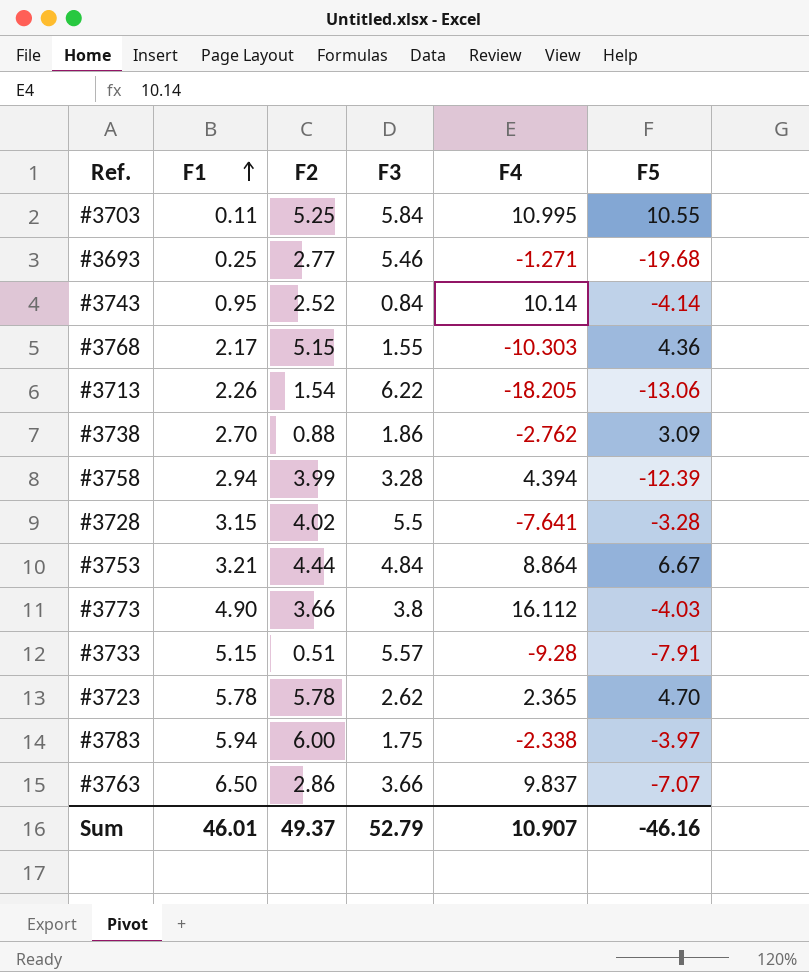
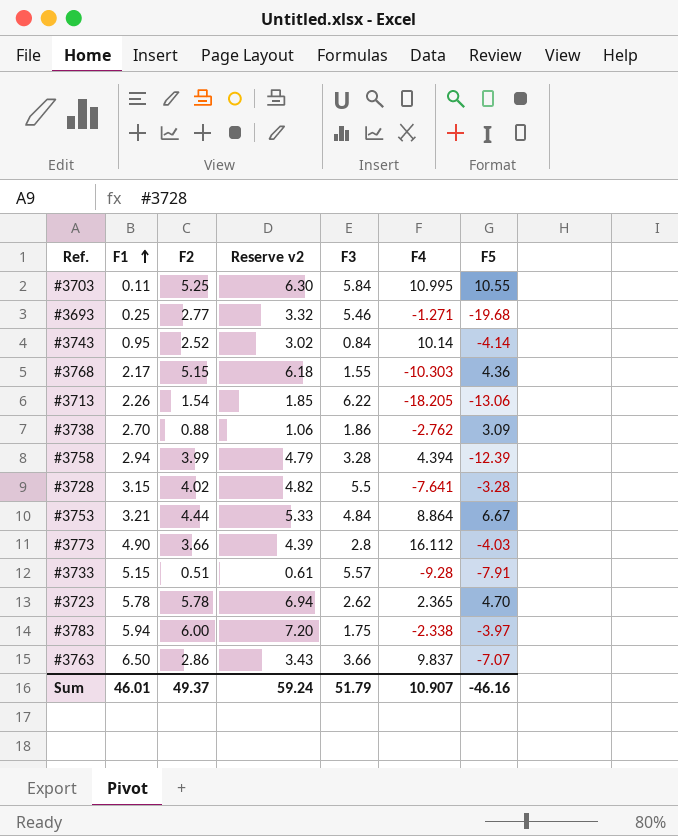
column Reserve v2 | formula: none -> [F2] * 1.2
#3773 | F3: 3.8 -> 2.8
Sum | F3: 52.79 -> 51.79

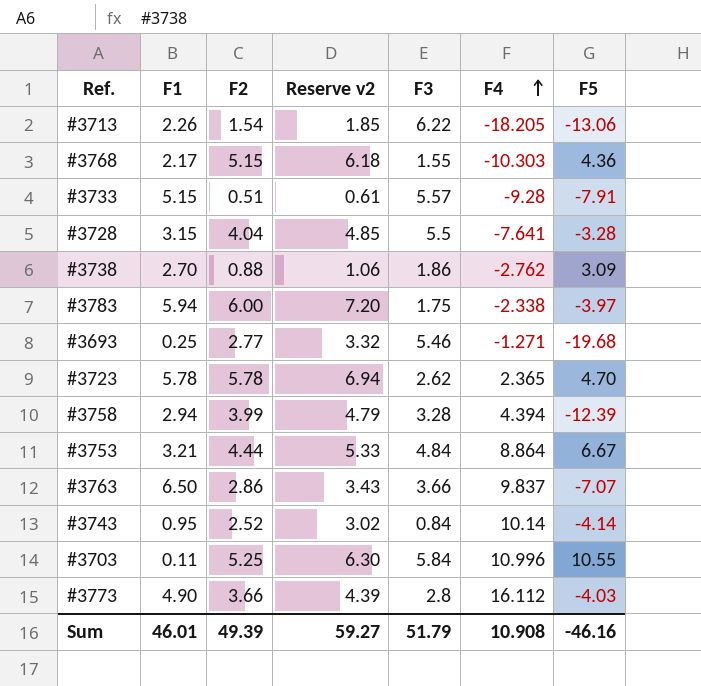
row order: F1 ascending -> F4 ascending
#3728 | F2: 4.02 -> 4.04
#3728 | Reserve v2: 4.82 -> 4.85
#3703 | F4: 10.995 -> 10.996
Sum | F2: 49.37 -> 49.39
Sum | Reserve v2: 59.24 -> 59.27
Sum | F4: 10.907 -> 10.908

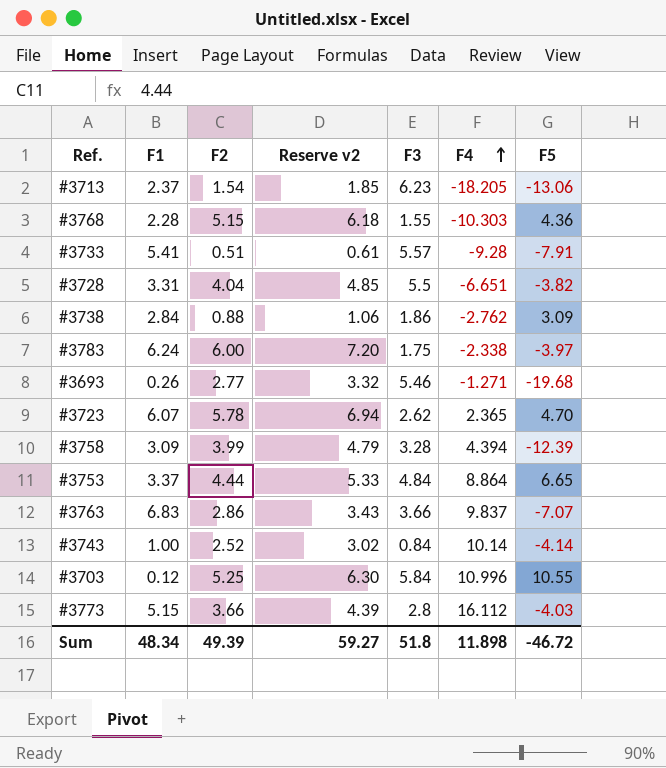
#3713 | F1: 2.26 -> 2.37
#3713 | F3: 6.22 -> 6.23
#3768 | F1: 2.17 -> 2.28
#3733 | F1: 5.15 -> 5.41
#3728 | F1: 3.15 -> 3.31
#3728 | F4: -7.641 -> -6.651
#3728 | F5: -3.28 -> -3.82
#3738 | F1: 2.70 -> 2.84
#3783 | F1: 5.94 -> 6.24
#3693 | F1: 0.25 -> 0.26
#3723 | F1: 5.78 -> 6.07
#3758 | F1: 2.94 -> 3.09
#3753 | F1: 3.21 -> 3.37
#3753 | F5: 6.67 -> 6.65
#3763 | F1: 6.50 -> 6.83
#3743 | F1: 0.95 -> 1.00
#3703 | F1: 0.11 -> 0.12
#3773 | F1: 4.90 -> 5.15
Sum | F1: 46.01 -> 48.34
Sum | F3: 51.79 -> 51.8
Sum | F4: 10.908 -> 11.898
Sum | F5: -46.16 -> -46.72

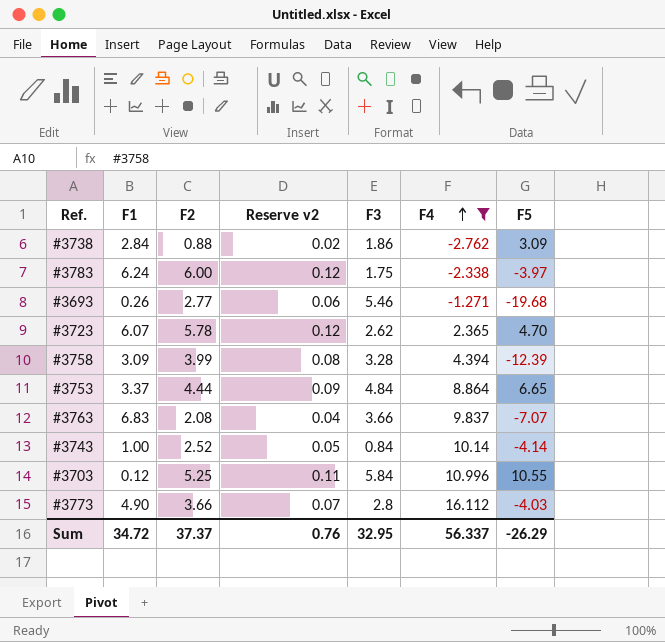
filter: none -> F4 >= -2.762
column Reserve v2 | formula: [F2] * 1.2 -> [F2] * 0.02
#3763 | F2: 2.86 -> 2.08
#3773 | F1: 5.15 -> 4.90
Sum | F1: 48.34 -> 34.72
Sum | F2: 49.39 -> 37.37
Sum | Reserve v2: 59.27 -> 0.76
Sum | F3: 51.8 -> 32.95
Sum | F4: 11.898 -> 56.337
Sum | F5: -46.72 -> -26.29

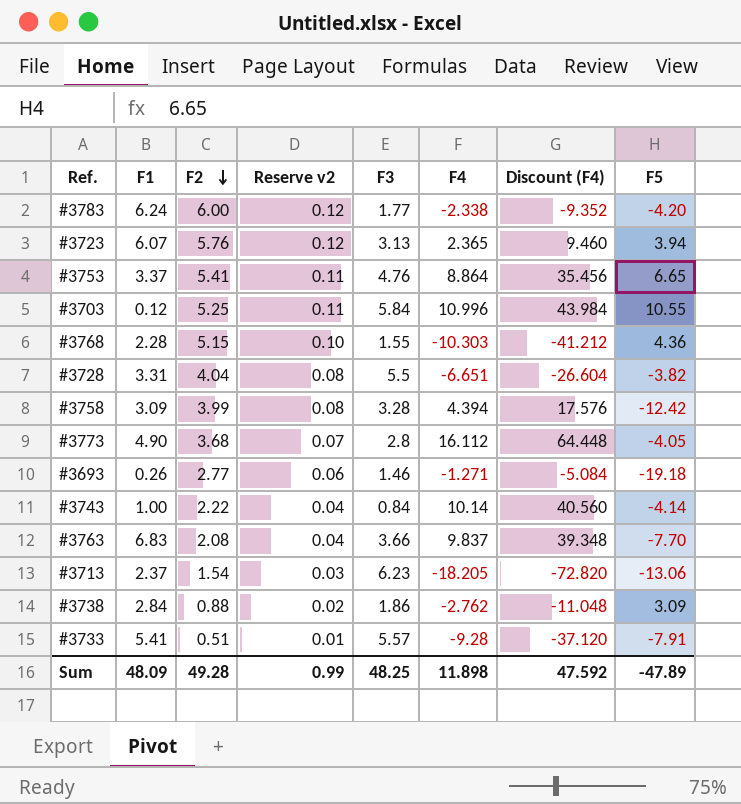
filter: F4 >= -2.762 -> none
row order: F4 ascending -> F2 descending
column Discount (F4) | formula: none -> [F4] * 4
#3783 | F3: 1.75 -> 1.77
#3783 | F5: -3.97 -> -4.20
#3723 | F2: 5.78 -> 5.76
#3723 | F3: 2.62 -> 3.13
#3723 | F5: 4.70 -> 3.94
#3753 | F2: 4.44 -> 5.41
#3753 | Reserve v2: 0.09 -> 0.11
#3753 | F3: 4.84 -> 4.76
#3758 | F5: -12.39 -> -12.42
#3773 | F2: 3.66 -> 3.68
#3773 | F5: -4.03 -> -4.05
#3693 | F3: 5.46 -> 1.46
#3693 | F5: -19.68 -> -19.18
#3743 | F2: 2.52 -> 2.22
#3743 | Reserve v2: 0.05 -> 0.04
#3763 | F5: -7.07 -> -7.70
Sum | F1: 34.72 -> 48.09
Sum | F2: 37.37 -> 49.28
Sum | Reserve v2: 0.76 -> 0.99
Sum | F3: 32.95 -> 48.25
Sum | F4: 56.337 -> 11.898
Sum | F5: -26.29 -> -47.89

